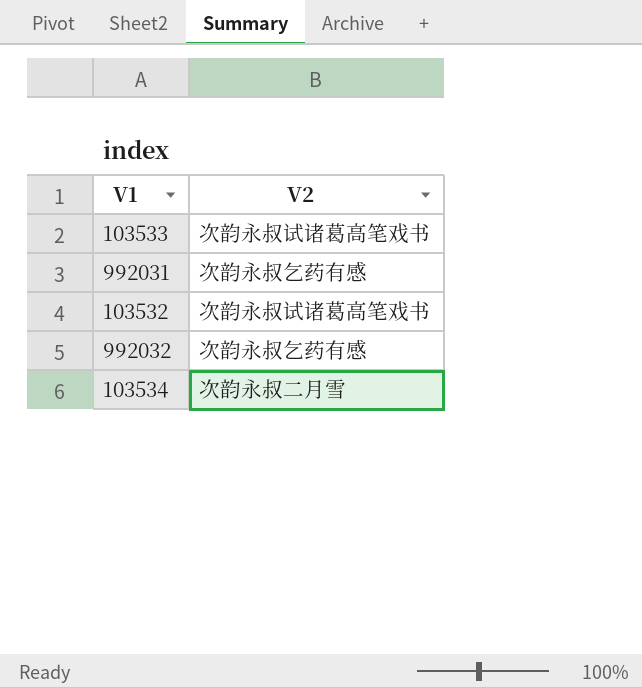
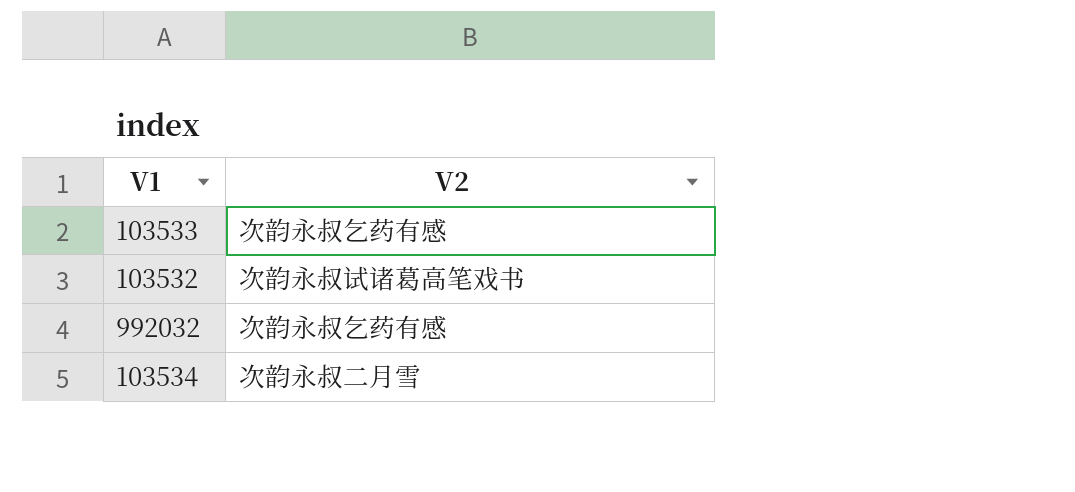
row 992031: 次韵永叔乞药有感 -> none
103533 | V2: 次韵永叔试诸葛高笔戏书 -> 次韵永叔乞药有感

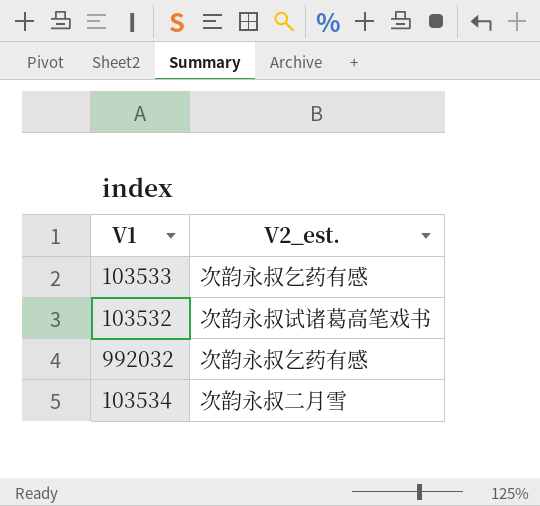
column name: V2 -> V2_est.

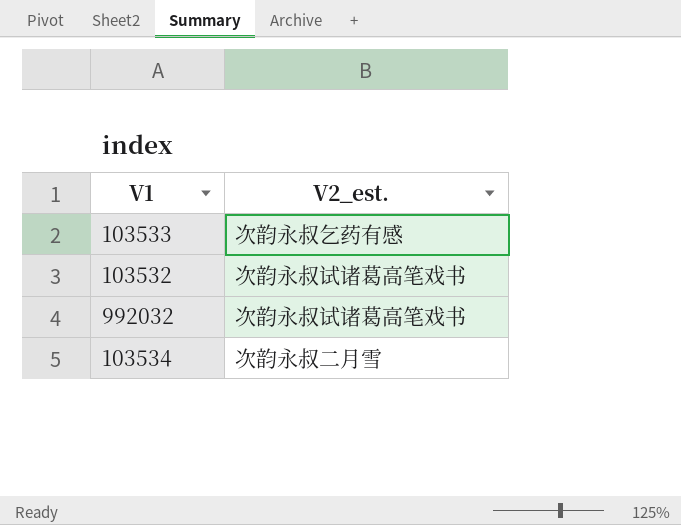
992032 | V2_est.: 次韵永叔乞药有感 -> 次韵永叔试诸葛高笔戏书

